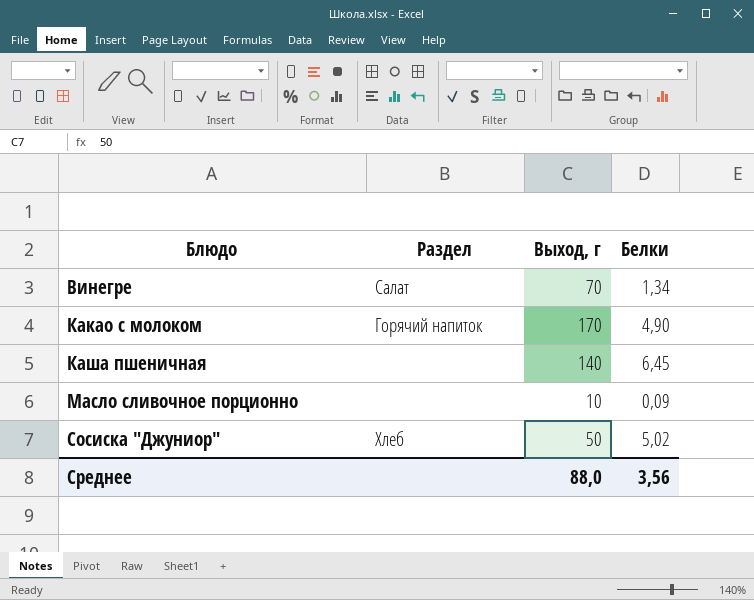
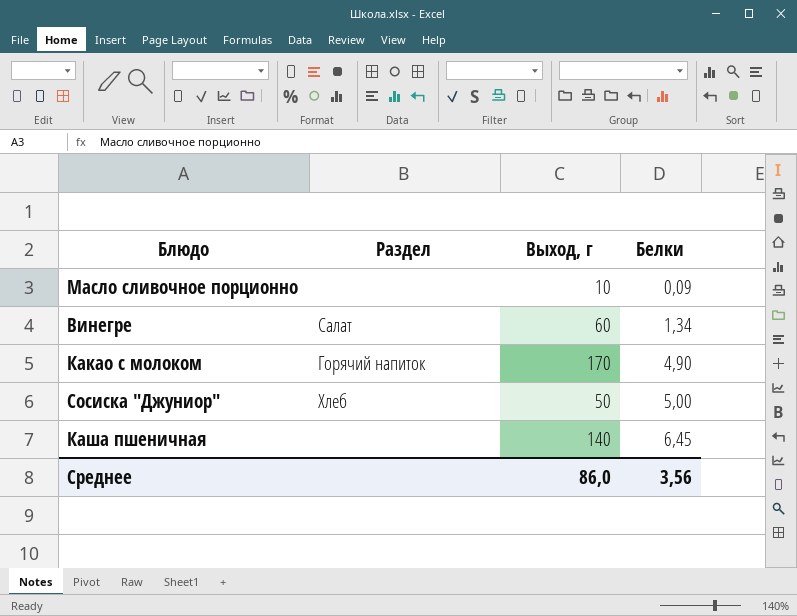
row order: Блюдо ascending -> Белки ascending
Винегре | Выход, г: 70 -> 60
Сосиска "Джуниор" | Белки: 5,02 -> 5,00
Среднее | Выход, г: 88,0 -> 86,0

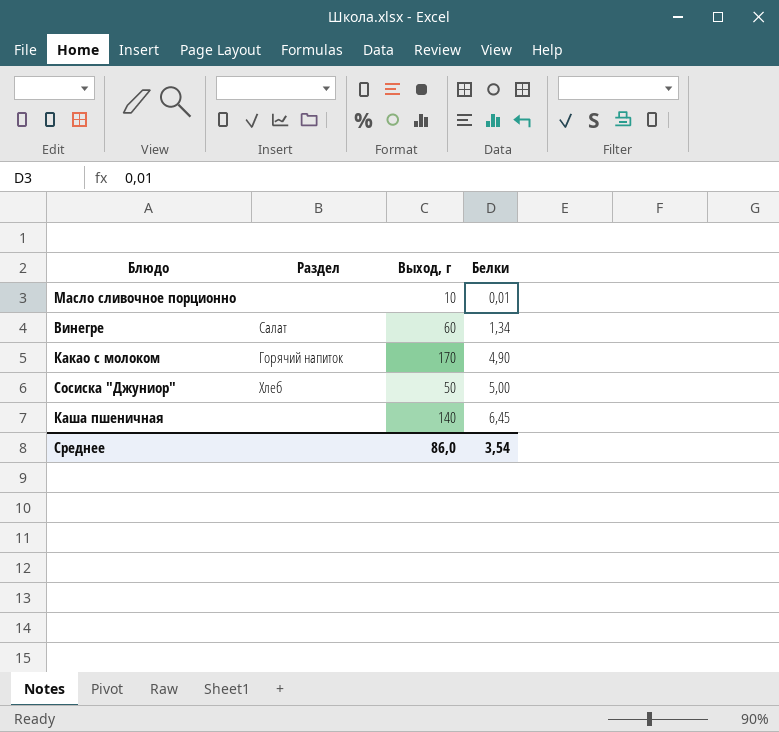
Масло сливочное порционно | Белки: 0,09 -> 0,01
Среднее | Белки: 3,56 -> 3,54

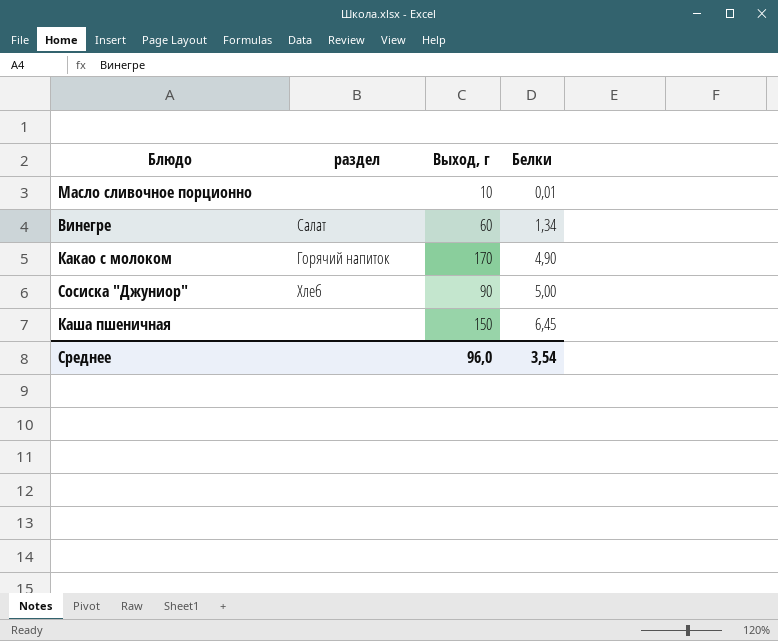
column name: Раздел -> раздел
Сосиска "Джуниор" | Выход, г: 50 -> 90
Каша пшеничная | Выход, г: 140 -> 150
Среднее | Выход, г: 86,0 -> 96,0

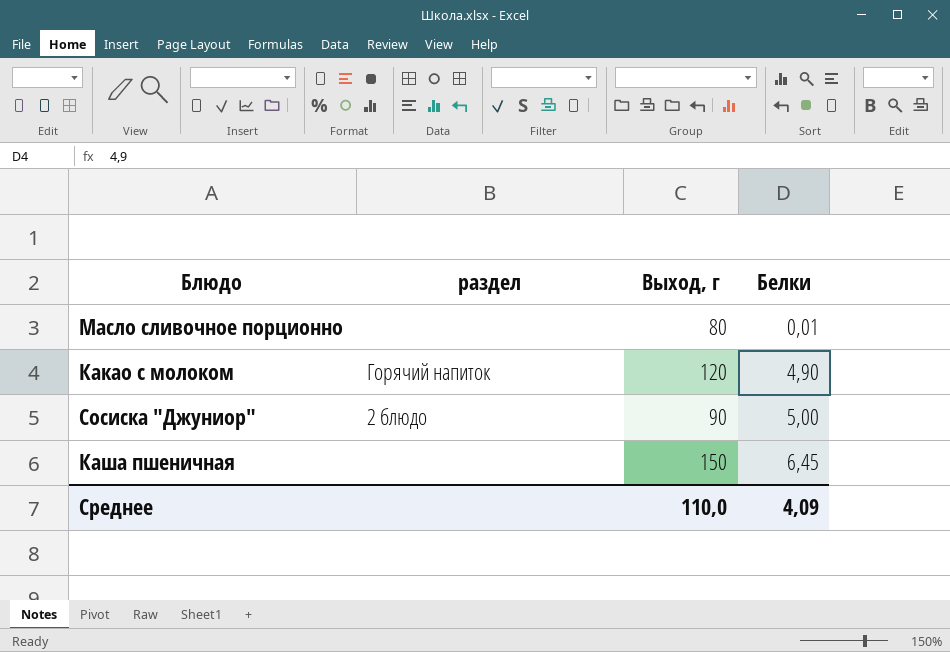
row Винегре: Салат | 60 | 1,34 -> none
Масло сливочное порционно | Выход, г: 10 -> 80
Какао с молоком | Выход, г: 170 -> 120
Сосиска "Джуниор" | раздел: Хлеб -> 2 блюдо
Среднее | Выход, г: 96,0 -> 110,0
Среднее | Белки: 3,54 -> 4,09

